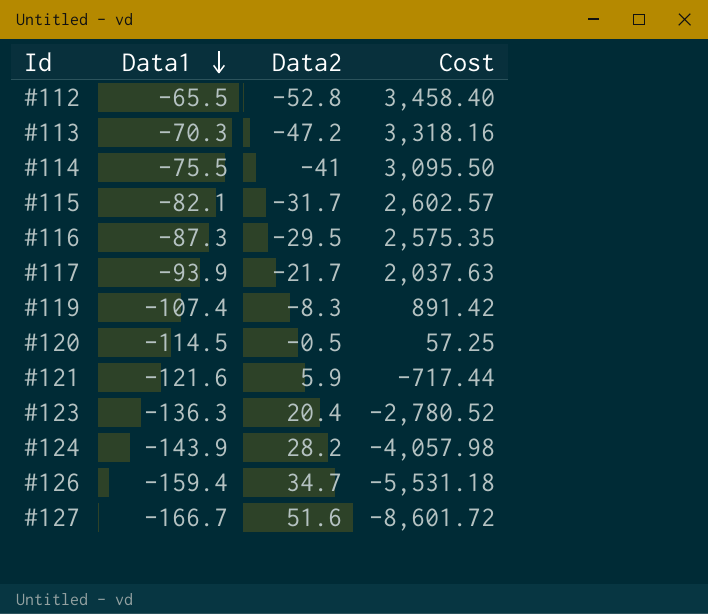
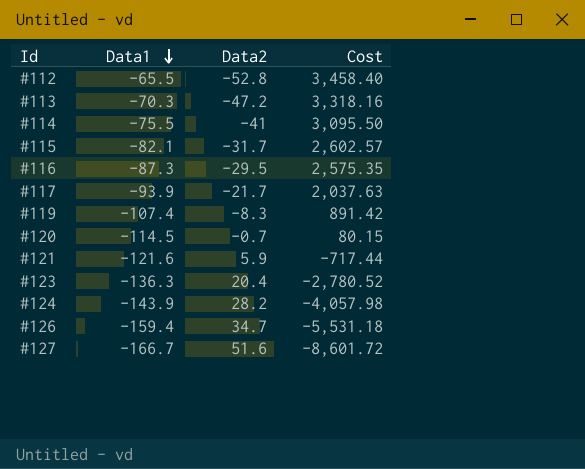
#120 | Data2: -0.5 -> -0.7
#120 | Cost: 57.25 -> 80.15

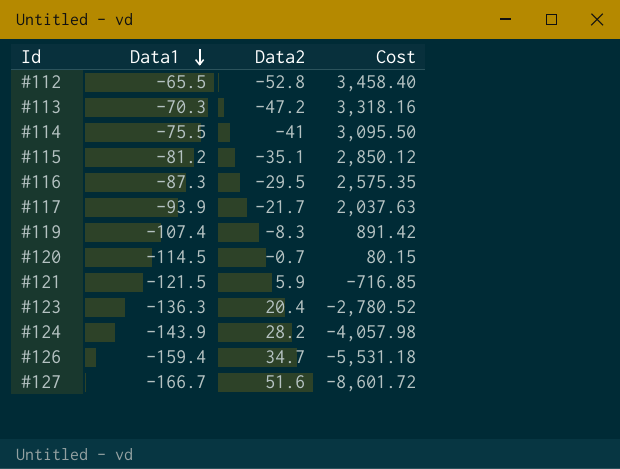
#115 | Data1: -82.1 -> -81.2
#115 | Data2: -31.7 -> -35.1
#115 | Cost: 2,602.57 -> 2,850.12
#121 | Data1: -121.6 -> -121.5
#121 | Cost: -717.44 -> -716.85

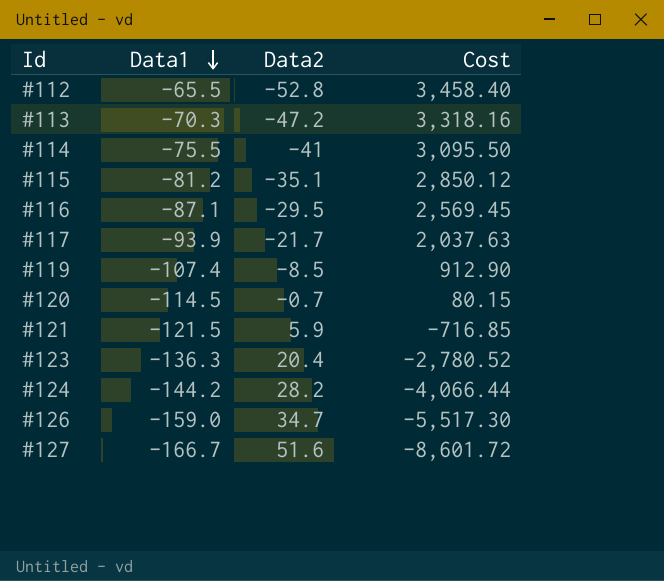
#116 | Data1: -87.3 -> -87.1
#116 | Cost: 2,575.35 -> 2,569.45
#119 | Data2: -8.3 -> -8.5
#119 | Cost: 891.42 -> 912.90
#124 | Data1: -143.9 -> -144.2
#124 | Cost: -4,057.98 -> -4,066.44
#126 | Data1: -159.4 -> -159.0
#126 | Cost: -5,531.18 -> -5,517.30

